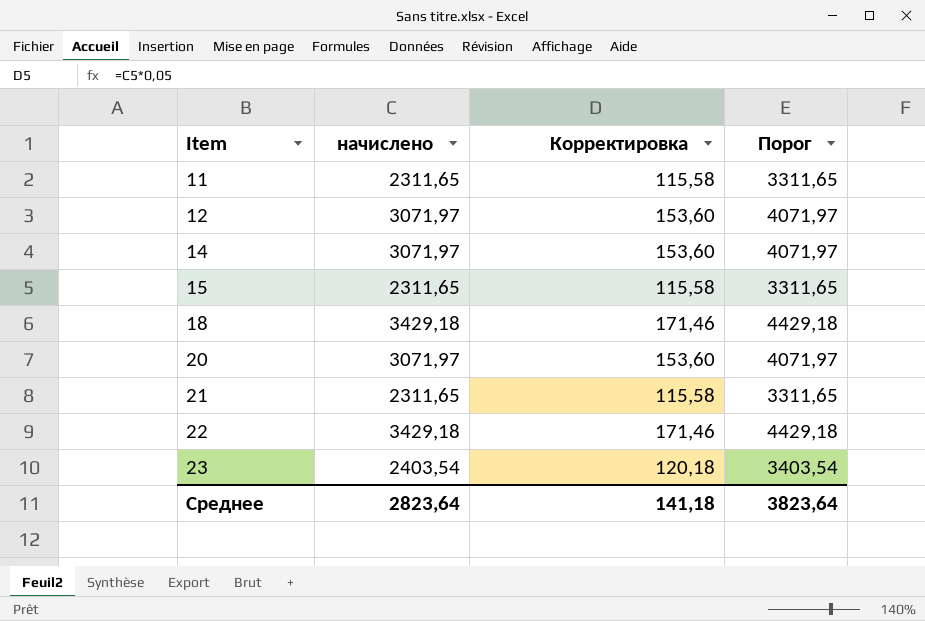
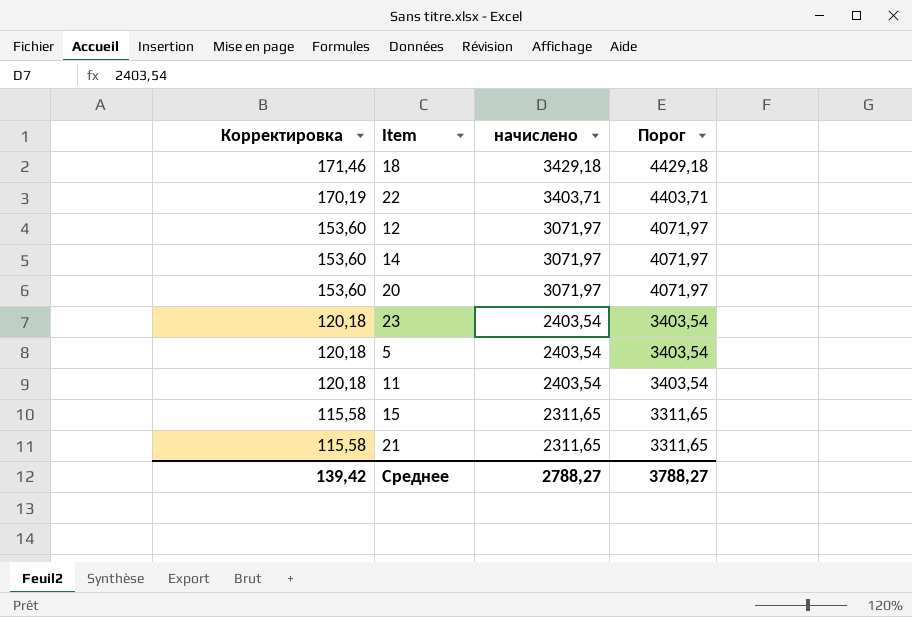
row order: Item ascending -> Корректировка descending
column Корректировка | position: 3 -> 1
22 | Корректировка: 171,46 -> 170,19
22 | начислено: 3429,18 -> 3403,71
22 | Порог: 4429,18 -> 4403,71
row 5: none -> 120,18 | 2403,54 | 3403,54
11 | Корректировка: 115,58 -> 120,18
11 | начислено: 2311,65 -> 2403,54
11 | Порог: 3311,65 -> 3403,54
Среднее | Корректировка: 141,18 -> 139,42
Среднее | начислено: 2823,64 -> 2788,27
Среднее | Порог: 3823,64 -> 3788,27

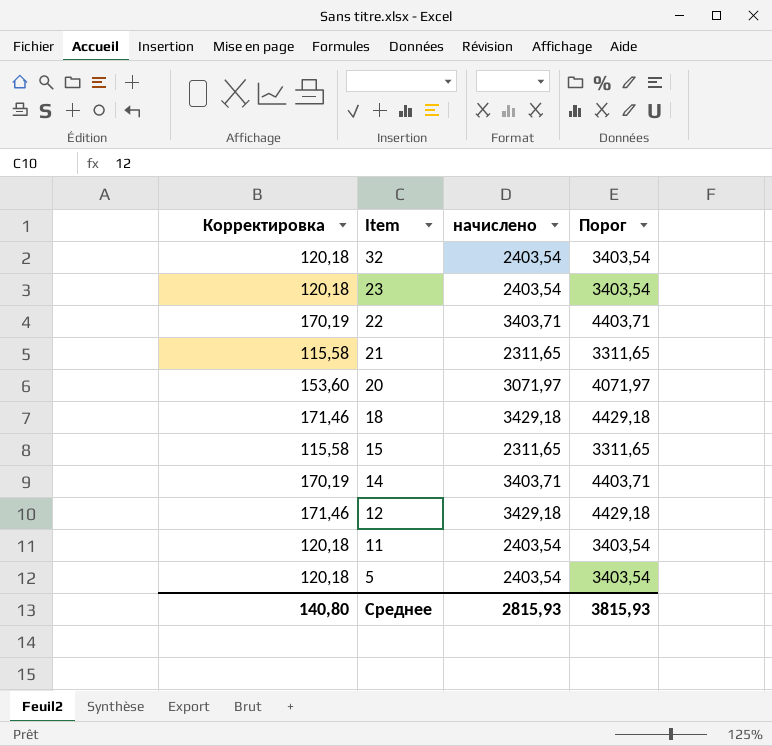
row order: Корректировка descending -> Item descending
row 32: none -> 120,18 | 2403,54 | 3403,54
14 | Корректировка: 153,60 -> 170,19
14 | начислено: 3071,97 -> 3403,71
14 | Порог: 4071,97 -> 4403,71
12 | Корректировка: 153,60 -> 171,46
12 | начислено: 3071,97 -> 3429,18
12 | Порог: 4071,97 -> 4429,18
Среднее | Корректировка: 139,42 -> 140,80
Среднее | начислено: 2788,27 -> 2815,93
Среднее | Порог: 3788,27 -> 3815,93

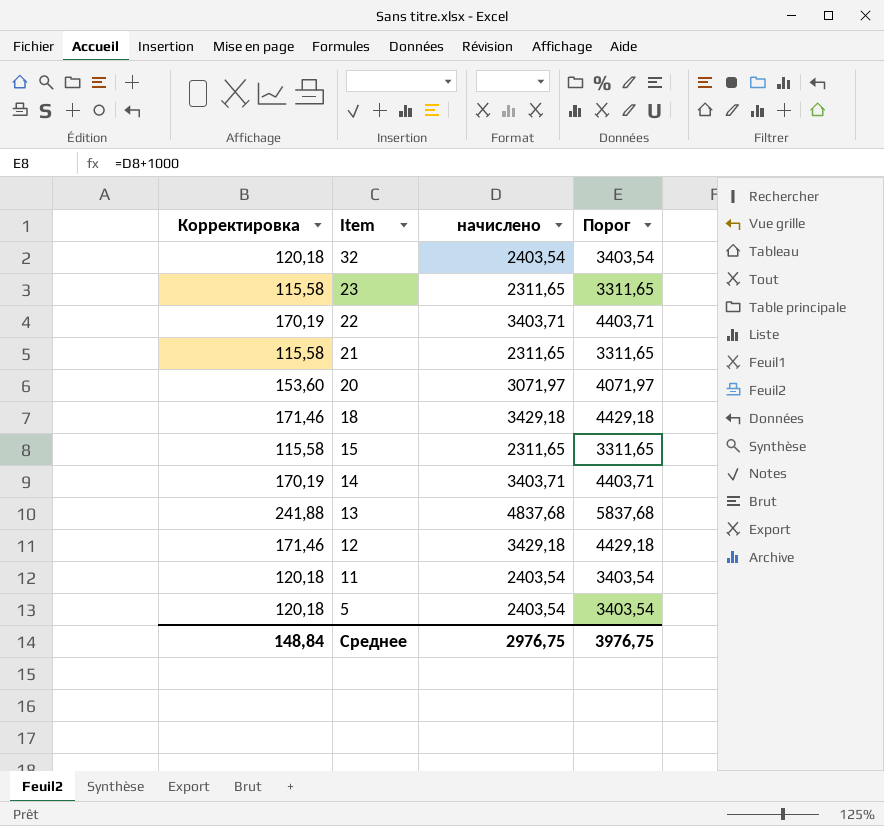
23 | Корректировка: 120,18 -> 115,58
23 | начислено: 2403,54 -> 2311,65
23 | Порог: 3403,54 -> 3311,65
row 13: none -> 241,88 | 4837,68 | 5837,68
Среднее | Корректировка: 140,80 -> 148,84
Среднее | начислено: 2815,93 -> 2976,75
Среднее | Порог: 3815,93 -> 3976,75

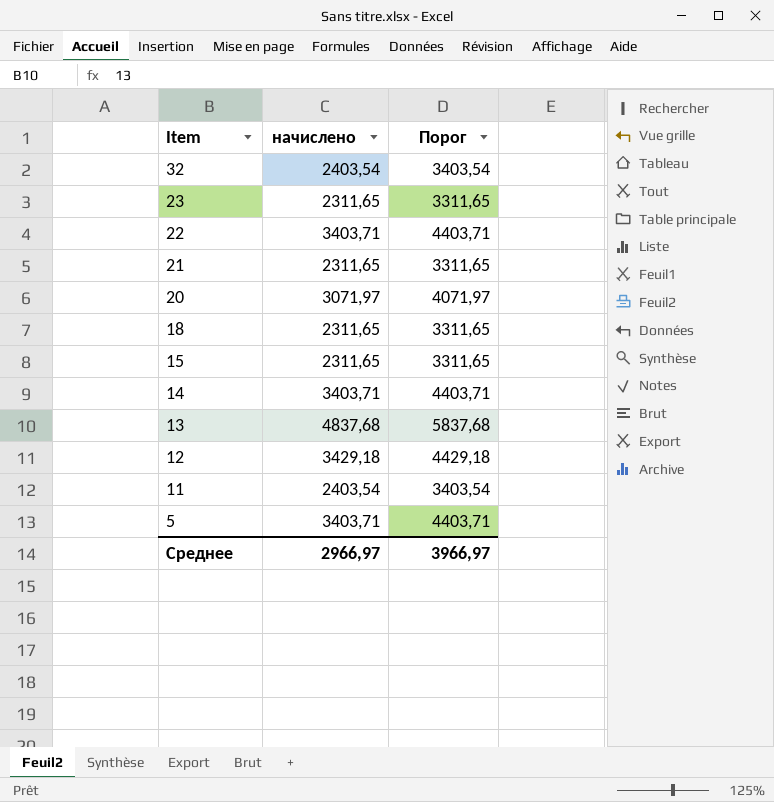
column Корректировка | formula: [начислено] * 0,05 -> none
18 | начислено: 3429,18 -> 2311,65
18 | Порог: 4429,18 -> 3311,65
5 | начислено: 2403,54 -> 3403,71
5 | Порог: 3403,54 -> 4403,71
Среднее | начислено: 2976,75 -> 2966,97
Среднее | Порог: 3976,75 -> 3966,97

